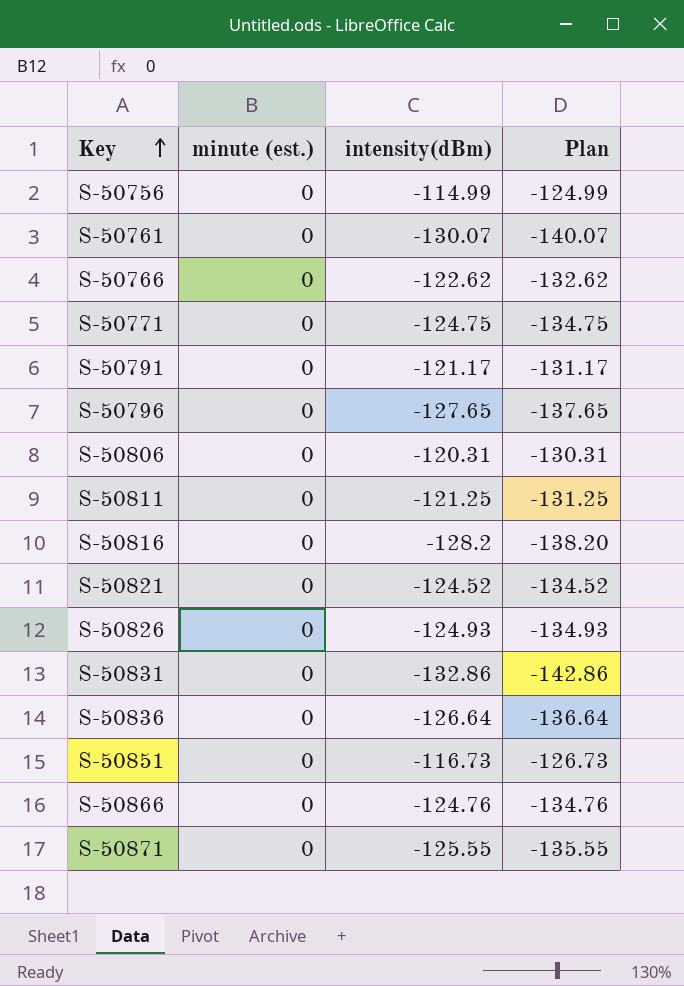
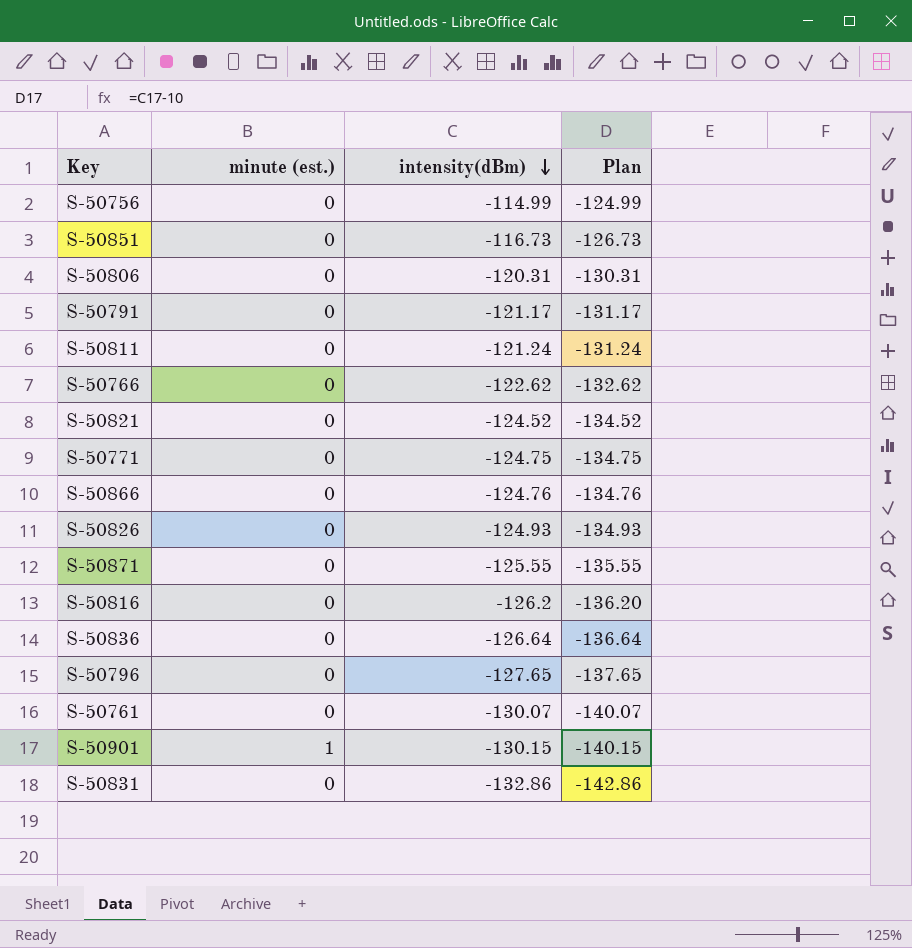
row order: Key ascending -> intensity(dBm) descending
S-50811 | intensity(dBm): -121.25 -> -121.24
S-50811 | Plan: -131.25 -> -131.24
S-50816 | intensity(dBm): -128.2 -> -126.2
S-50816 | Plan: -138.20 -> -136.20
row S-50901: none -> 1 | -130.15 | -140.15

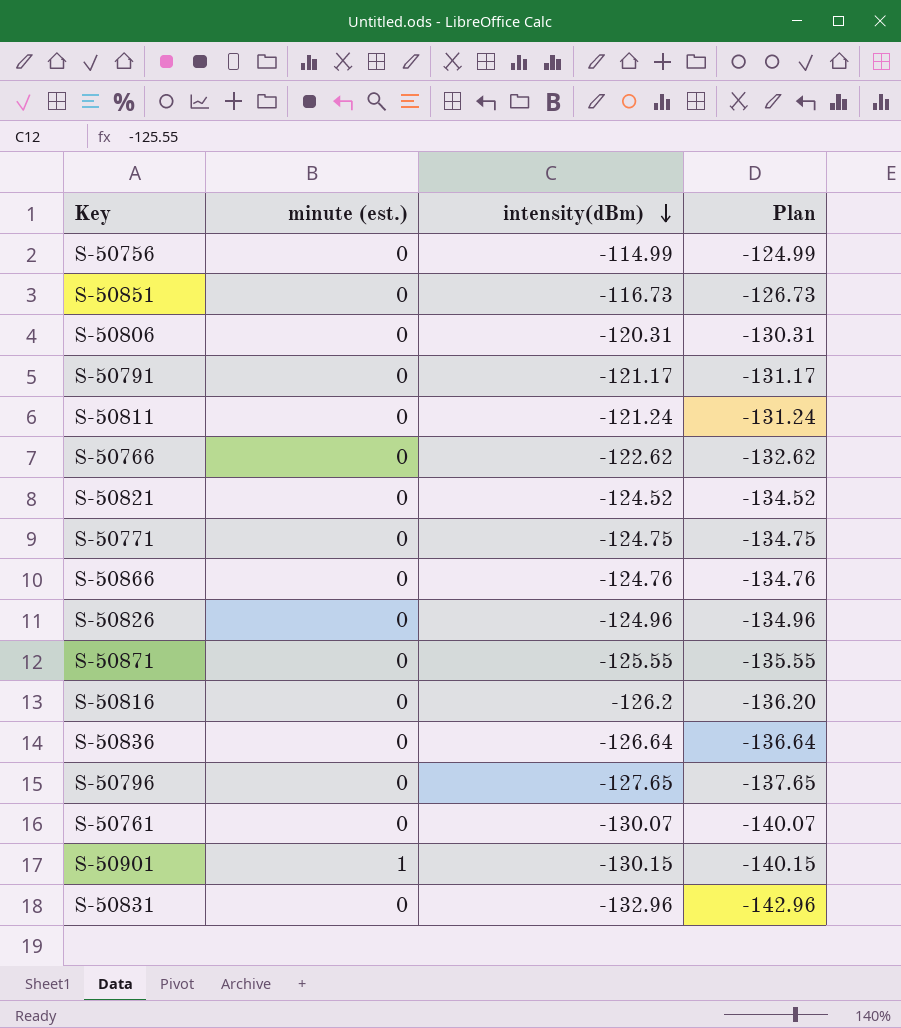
S-50826 | intensity(dBm): -124.93 -> -124.96
S-50826 | Plan: -134.93 -> -134.96
S-50831 | intensity(dBm): -132.86 -> -132.96
S-50831 | Plan: -142.86 -> -142.96

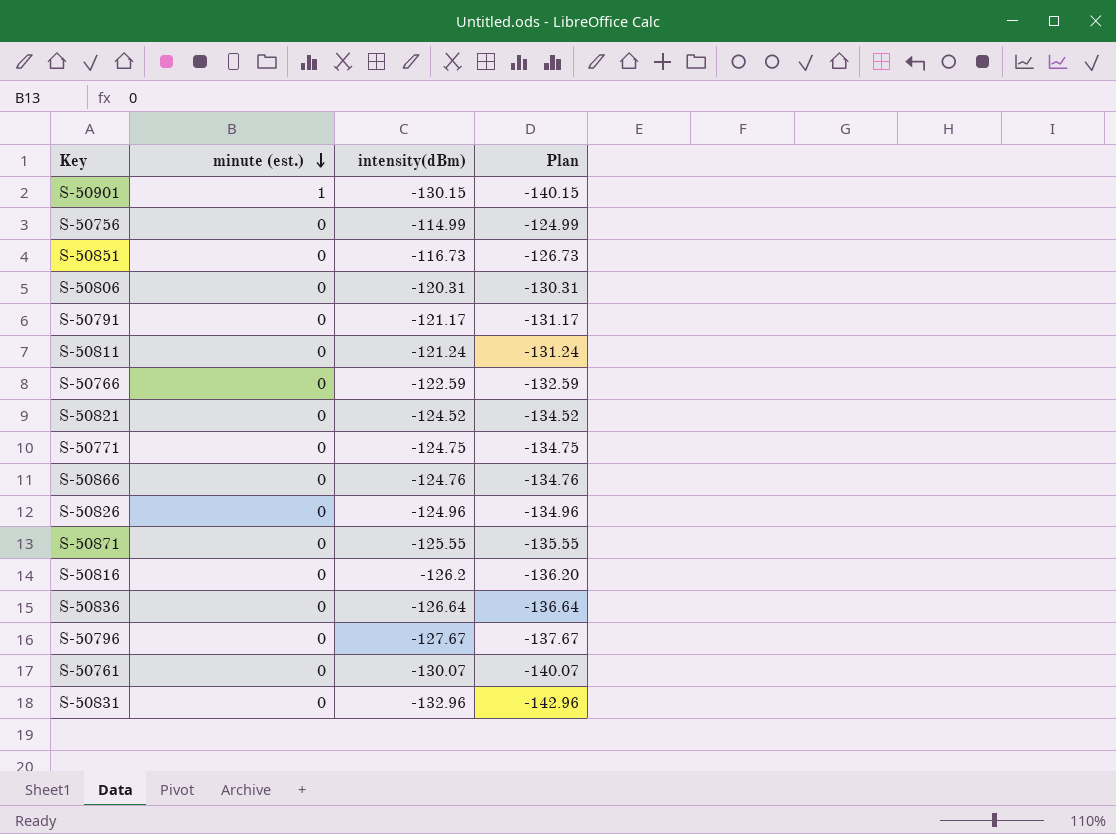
row order: intensity(dBm) descending -> minute (est.) descending
S-50766 | intensity(dBm): -122.62 -> -122.59
S-50766 | Plan: -132.62 -> -132.59
S-50796 | intensity(dBm): -127.65 -> -127.67
S-50796 | Plan: -137.65 -> -137.67

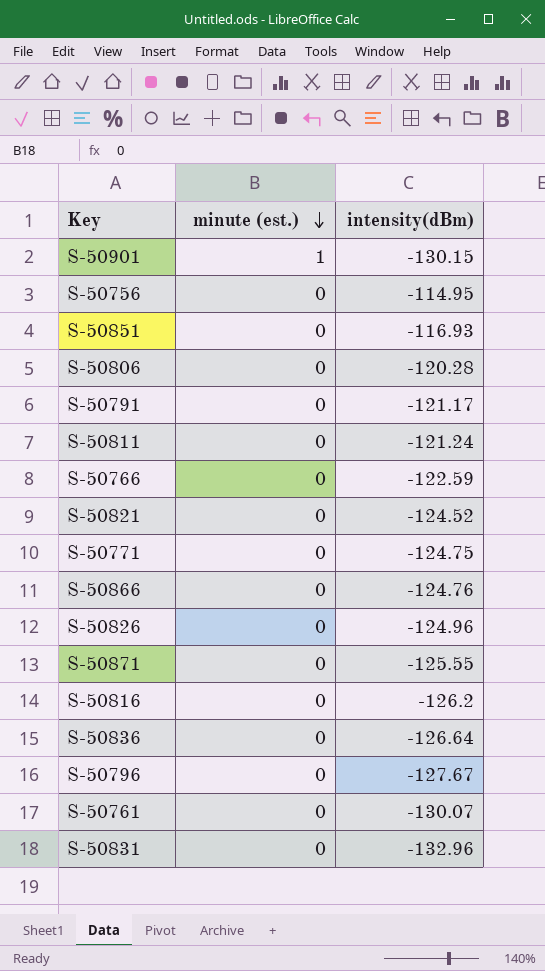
column Plan | formula: [intensity(dBm)] - 10 -> none
S-50756 | intensity(dBm): -114.99 -> -114.95
S-50851 | intensity(dBm): -116.73 -> -116.93
S-50806 | intensity(dBm): -120.31 -> -120.28

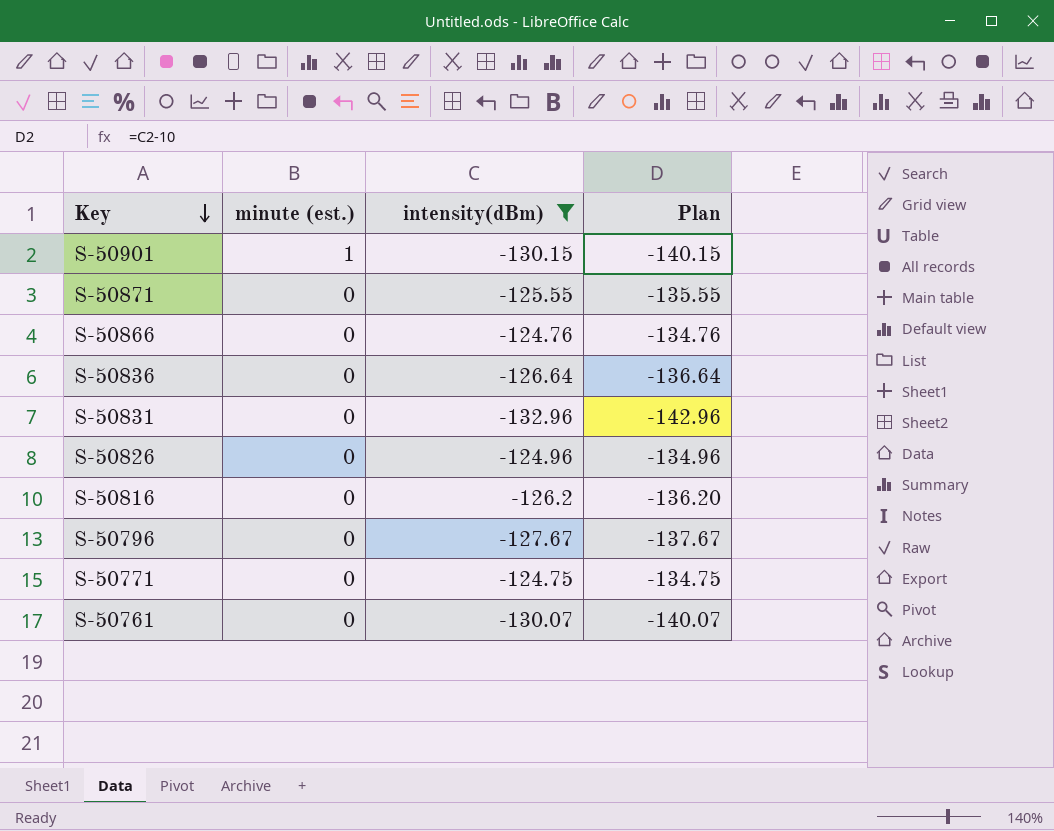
filter: none -> intensity(dBm) <= -124.75
row order: minute (est.) descending -> Key descending
column Plan | formula: none -> [intensity(dBm)] - 10

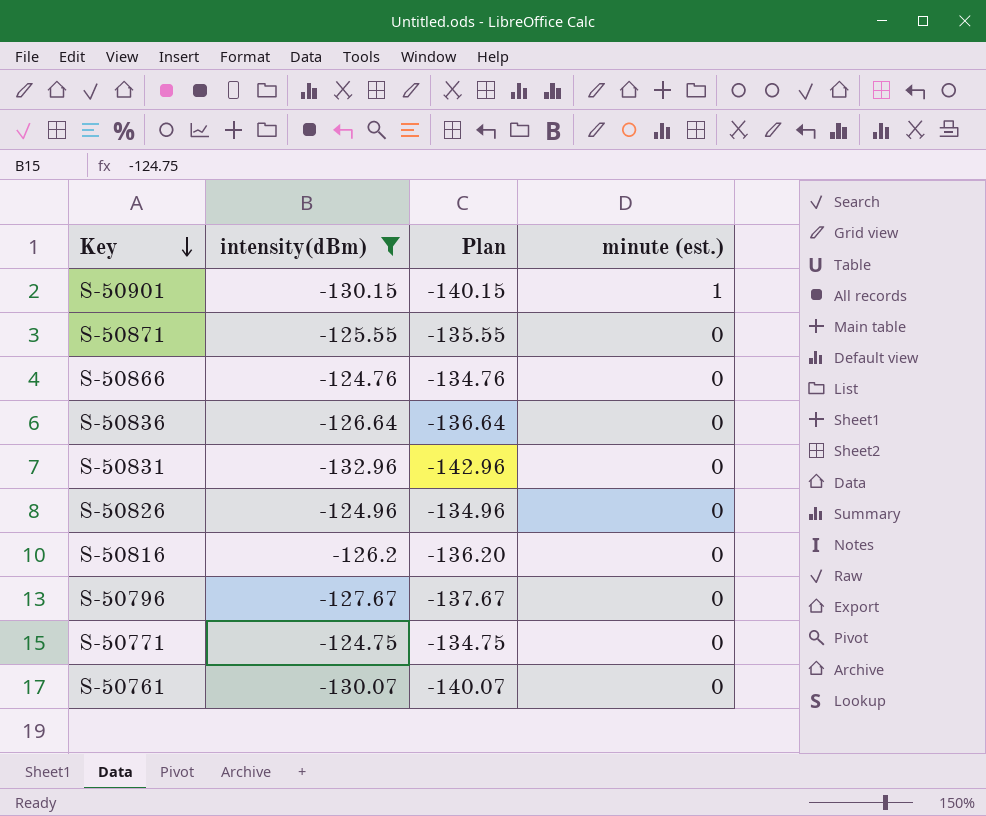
column minute (est.) | position: 2 -> 4

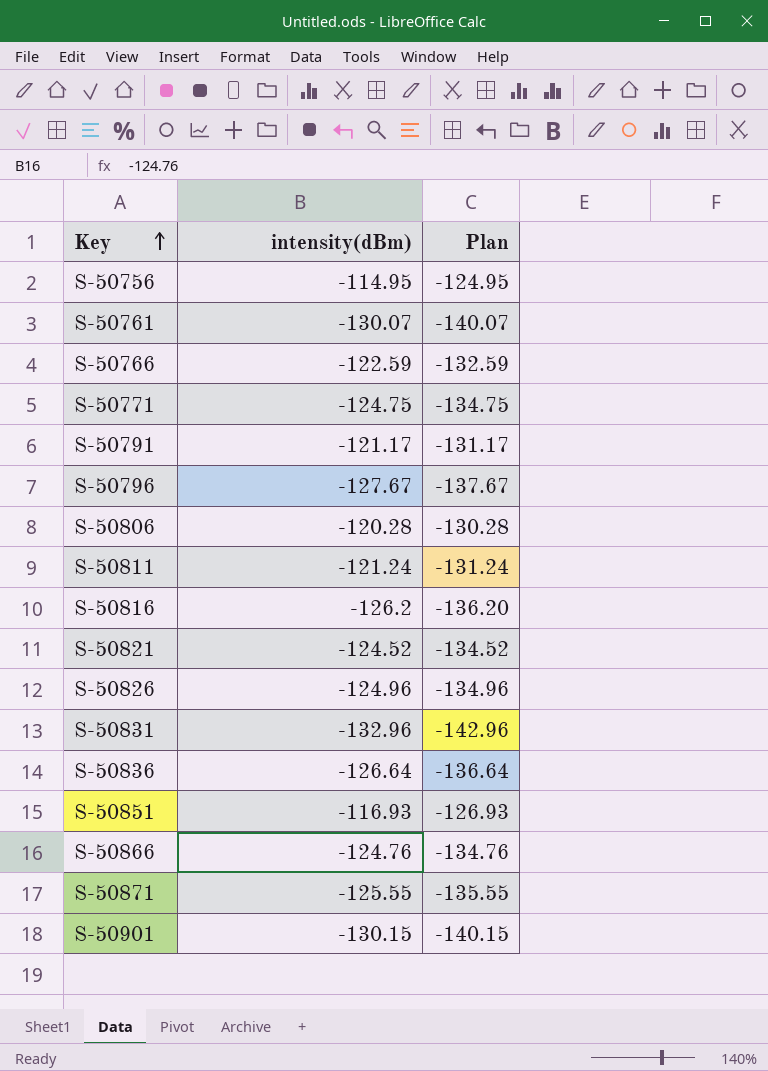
filter: intensity(dBm) <= -124.75 -> none
row order: Key descending -> Key ascending
column minute (est.) | position: 4 -> none

